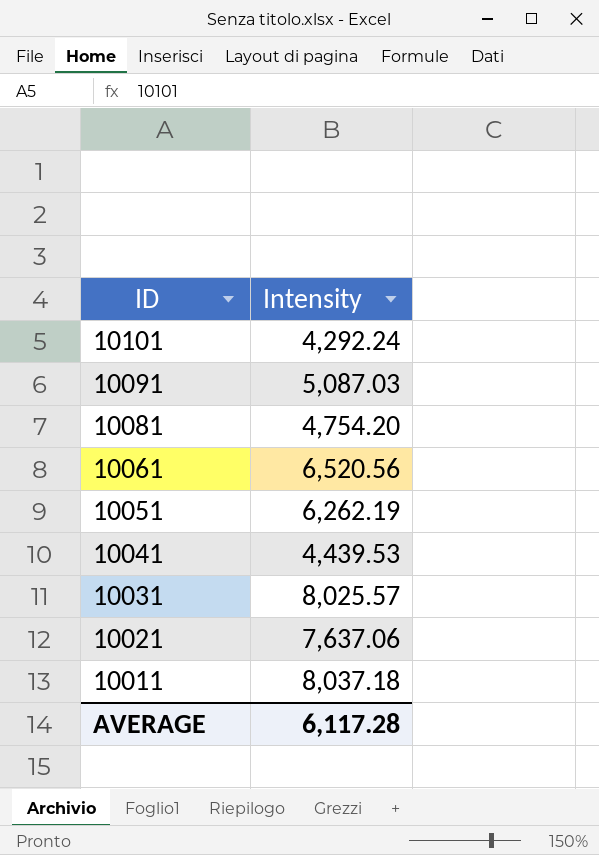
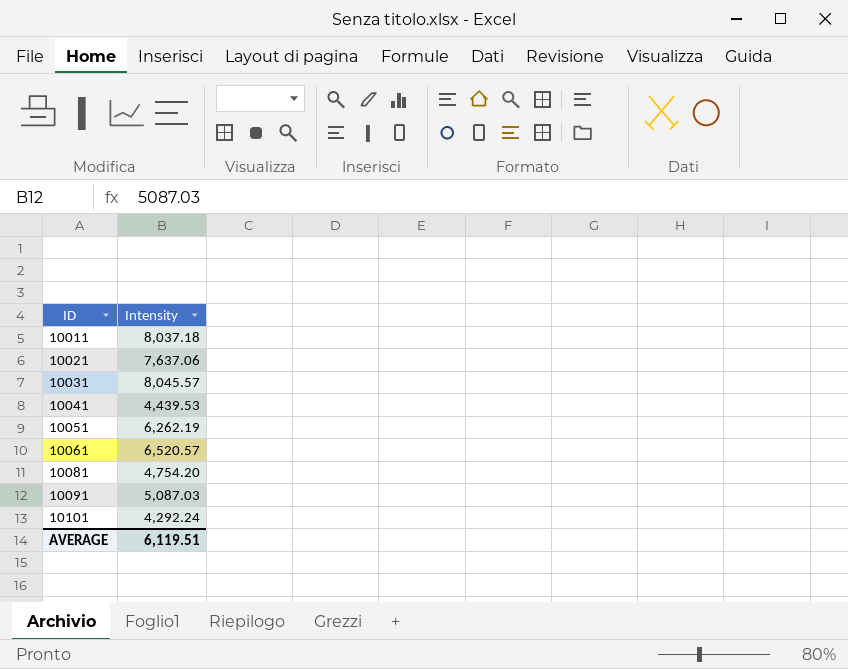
row order: ID descending -> ID ascending
10031 | Intensity: 8,025.57 -> 8,045.57
10061 | Intensity: 6,520.56 -> 6,520.57
AVERAGE | Intensity: 6,117.28 -> 6,119.51

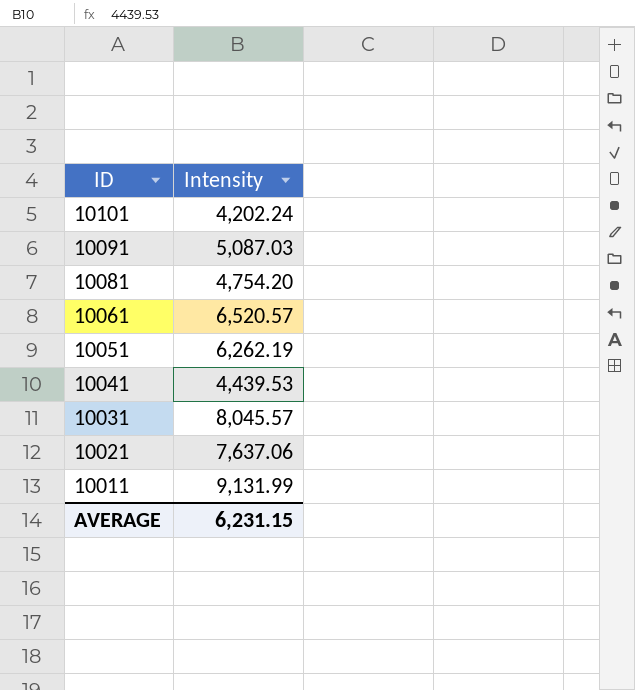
row order: ID ascending -> ID descending
10101 | Intensity: 4,292.24 -> 4,202.24
10011 | Intensity: 8,037.18 -> 9,131.99
AVERAGE | Intensity: 6,119.51 -> 6,231.15

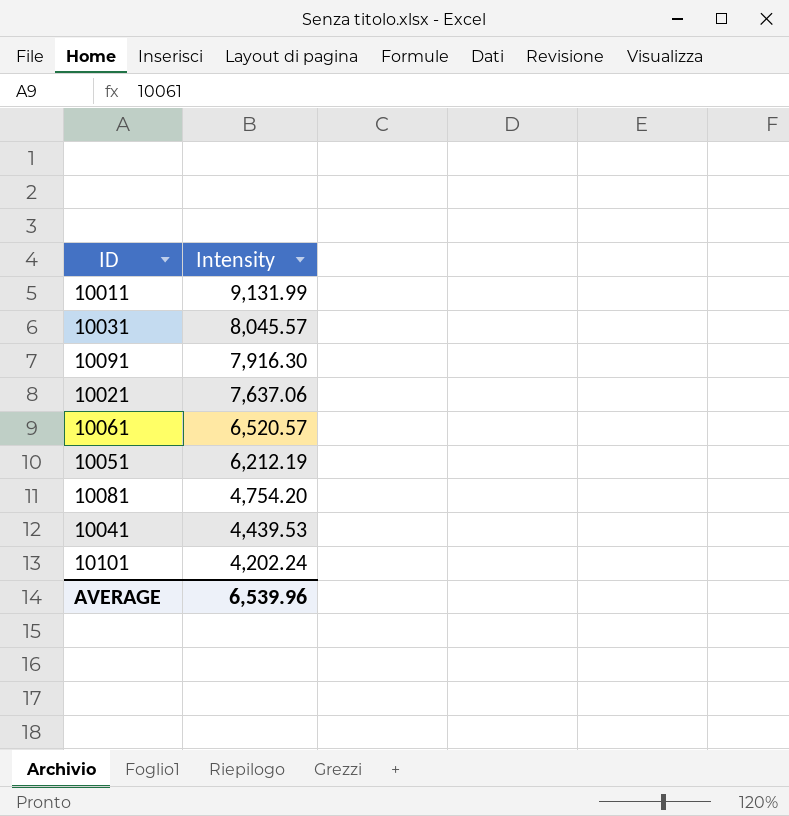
row order: ID descending -> Intensity descending
10091 | Intensity: 5,087.03 -> 7,916.30
10051 | Intensity: 6,262.19 -> 6,212.19
AVERAGE | Intensity: 6,231.15 -> 6,539.96

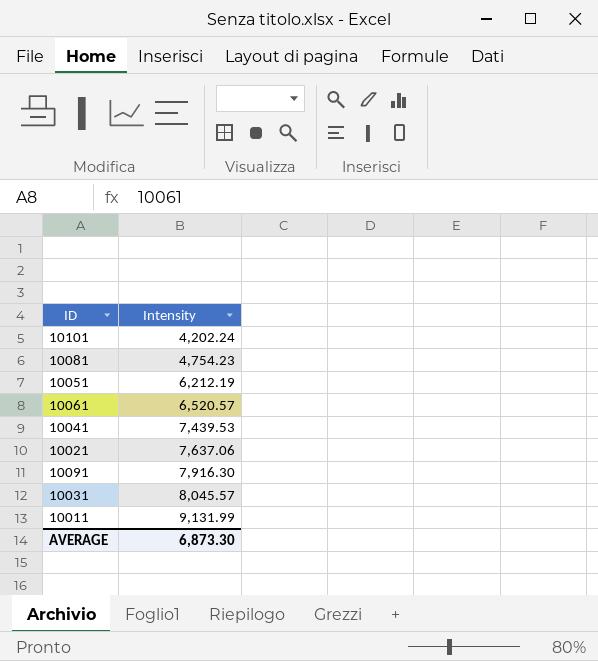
row order: Intensity descending -> Intensity ascending
10081 | Intensity: 4,754.20 -> 4,754.23
10041 | Intensity: 4,439.53 -> 7,439.53
AVERAGE | Intensity: 6,539.96 -> 6,873.30

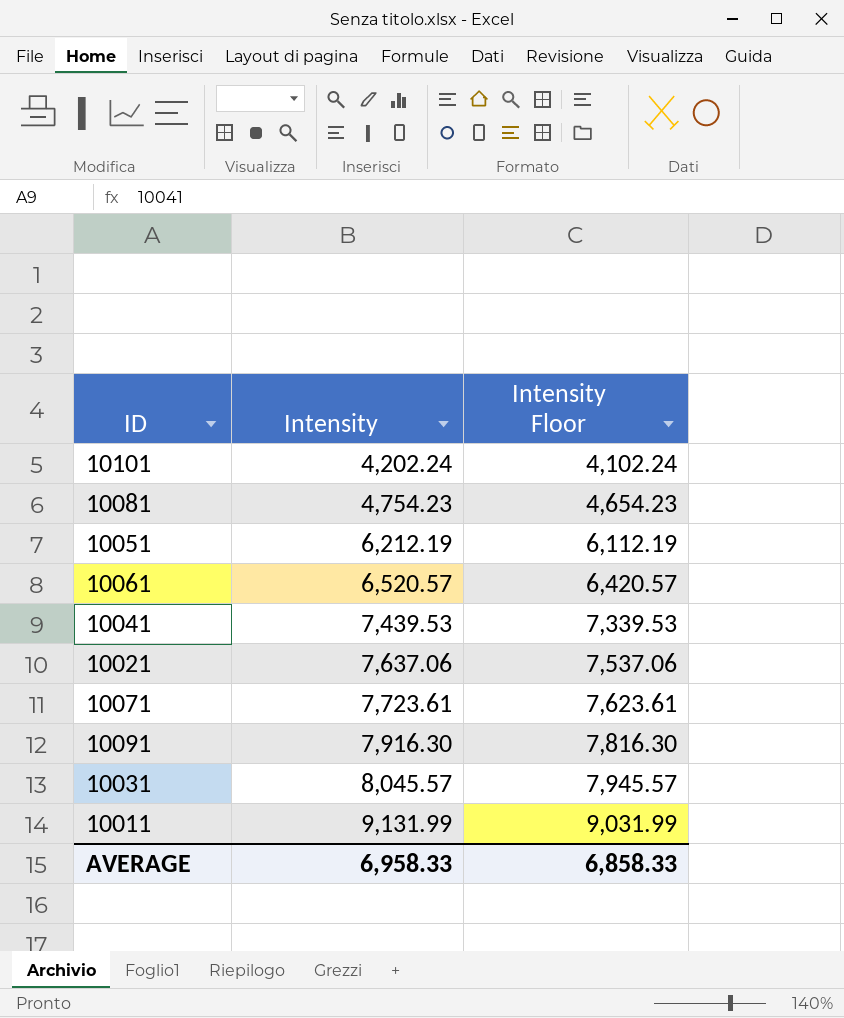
column Intensity Floor | formula: none -> [Intensity] - 100
row 10071: none -> 7,723.61 | 7,623.61
AVERAGE | Intensity: 6,873.30 -> 6,958.33

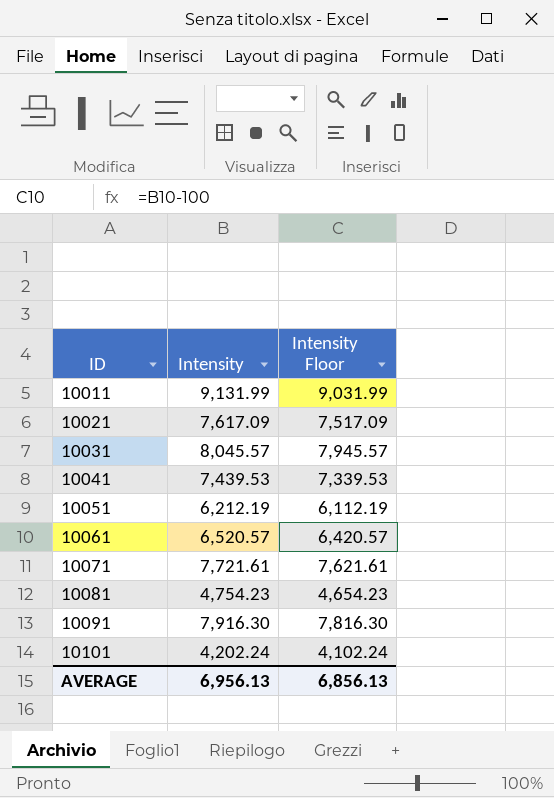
row order: Intensity ascending -> ID ascending
10021 | Intensity: 7,637.06 -> 7,617.09
10021 | Intensity Floor: 7,537.06 -> 7,517.09
10071 | Intensity: 7,723.61 -> 7,721.61
10071 | Intensity Floor: 7,623.61 -> 7,621.61
AVERAGE | Intensity: 6,958.33 -> 6,956.13
AVERAGE | Intensity Floor: 6,858.33 -> 6,856.13

